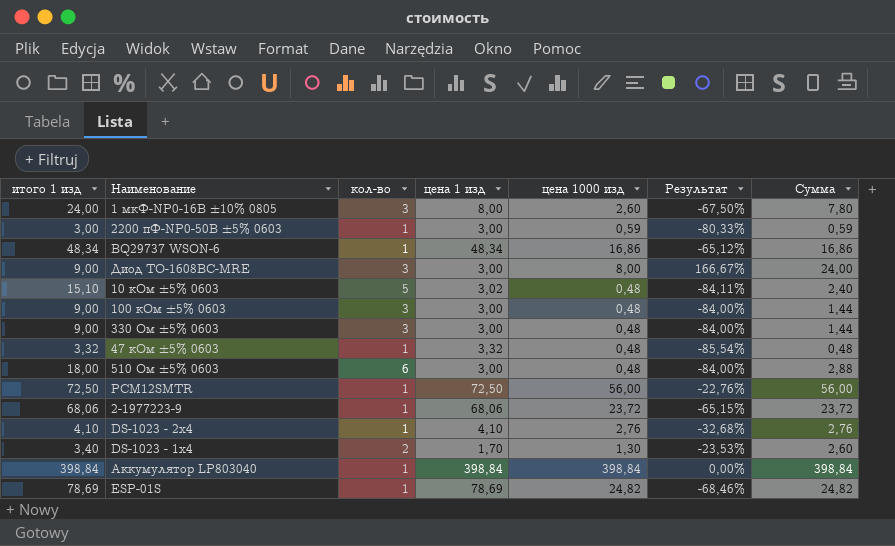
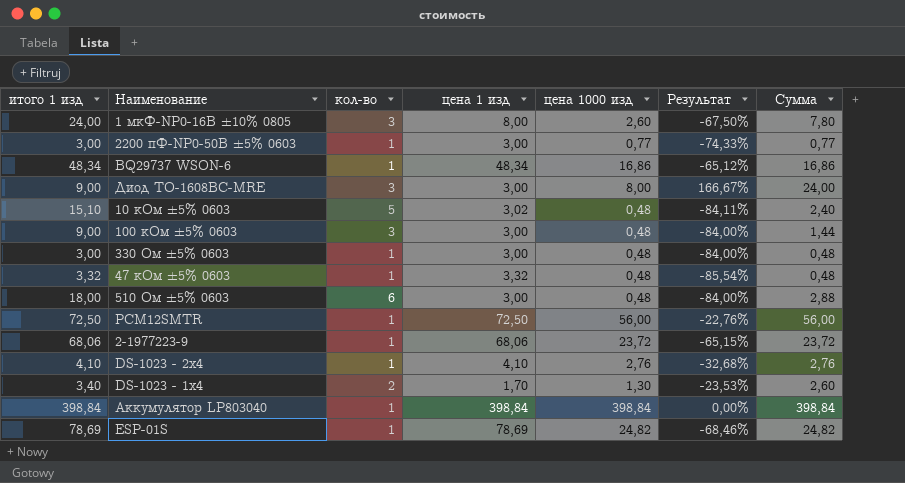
2200 пФ-NP0-50В ±5% 0603 | цена 1000 изд: 0,59 -> 0,77
2200 пФ-NP0-50В ±5% 0603 | Результат: -80,33% -> -74,33%
2200 пФ-NP0-50В ±5% 0603 | Сумма: 0,59 -> 0,77
330 Ом ±5% 0603 | итого 1 изд: 9,00 -> 3,00
330 Ом ±5% 0603 | кол-во: 3 -> 1
330 Ом ±5% 0603 | Сумма: 1,44 -> 0,48

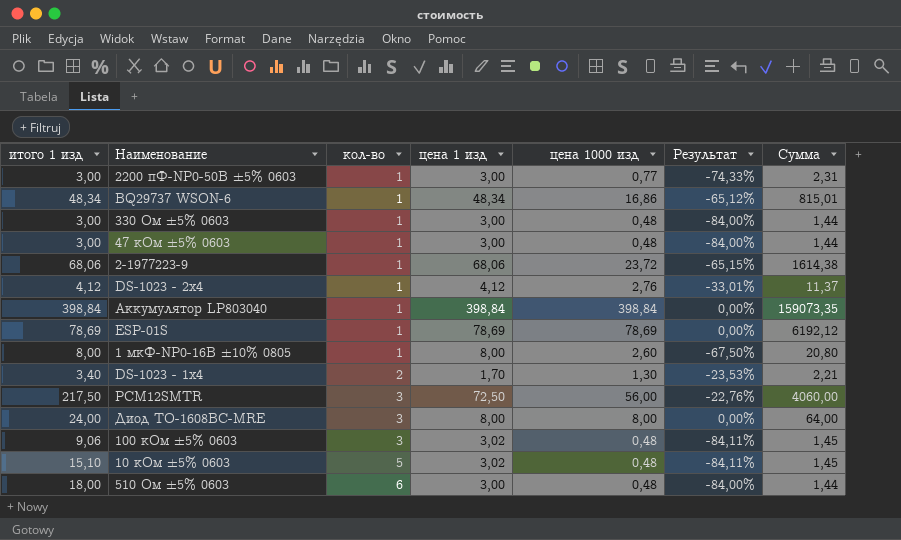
row order: none -> кол-во ascending
column Сумма | formula: [кол-во] * [цена 1000 изд] -> [цена 1 изд] * [цена 1000 изд]
47 кОм ±5% 0603 | итого 1 изд: 3,32 -> 3,00
47 кОм ±5% 0603 | цена 1 изд: 3,32 -> 3,00
47 кОм ±5% 0603 | Результат: -85,54% -> -84,00%
DS-1023 - 2x4 | итого 1 изд: 4,10 -> 4,12
DS-1023 - 2x4 | цена 1 изд: 4,10 -> 4,12
DS-1023 - 2x4 | Результат: -32,68% -> -33,01%
ESP-01S | цена 1000 изд: 24,82 -> 78,69
ESP-01S | Результат: -68,46% -> 0,00%
1 мкФ-NP0-16В ±10% 0805 | итого 1 изд: 24,00 -> 8,00
1 мкФ-NP0-16В ±10% 0805 | кол-во: 3 -> 1
PCM12SMTR | итого 1 изд: 72,50 -> 217,50
PCM12SMTR | кол-во: 1 -> 3
Диод TO-1608BC-MRE | итого 1 изд: 9,00 -> 24,00
Диод TO-1608BC-MRE | цена 1 изд: 3,00 -> 8,00
Диод TO-1608BC-MRE | Результат: 166,67% -> 0,00%
100 кОм ±5% 0603 | итого 1 изд: 9,00 -> 9,06
100 кОм ±5% 0603 | цена 1 изд: 3,00 -> 3,02
100 кОм ±5% 0603 | Результат: -84,00% -> -84,11%

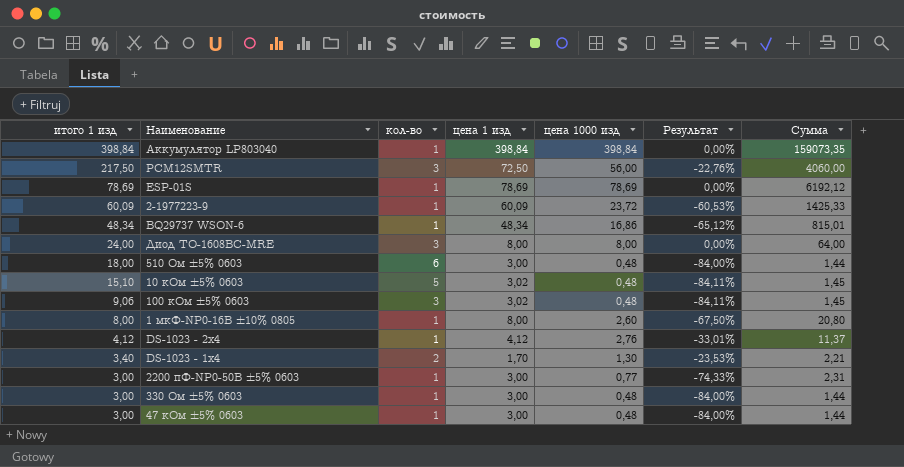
row order: кол-во ascending -> итого 1 изд descending
2-1977223-9 | итого 1 изд: 68,06 -> 60,09
2-1977223-9 | цена 1 изд: 68,06 -> 60,09
2-1977223-9 | Результат: -65,15% -> -60,53%
2-1977223-9 | Сумма: 1614,38 -> 1425,33

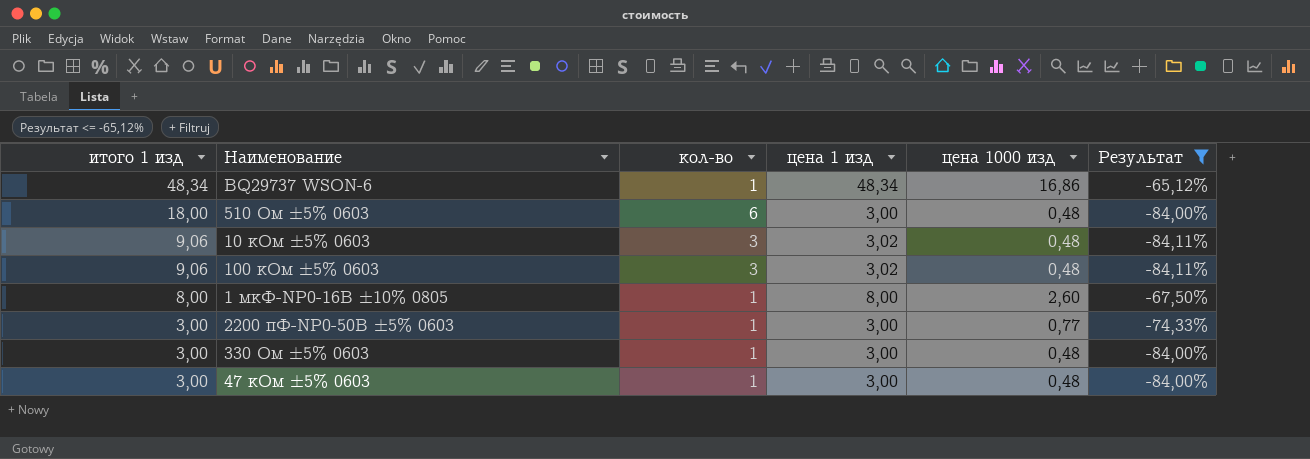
filter: none -> Результат <= -65,12%
column Сумма | formula: [цена 1 изд] * [цена 1000 изд] -> none
10 кОм ±5% 0603 | итого 1 изд: 15,10 -> 9,06
10 кОм ±5% 0603 | кол-во: 5 -> 3

